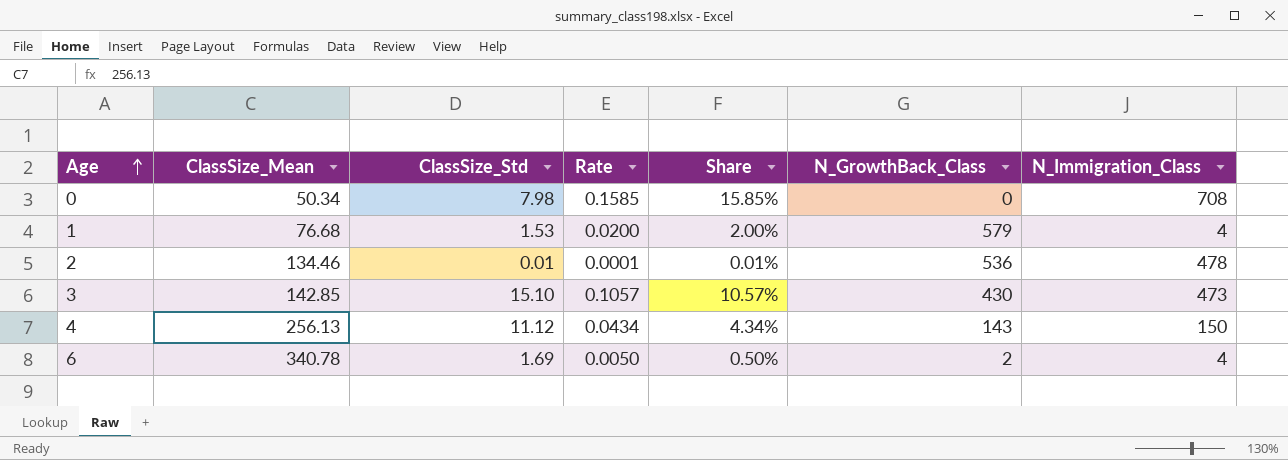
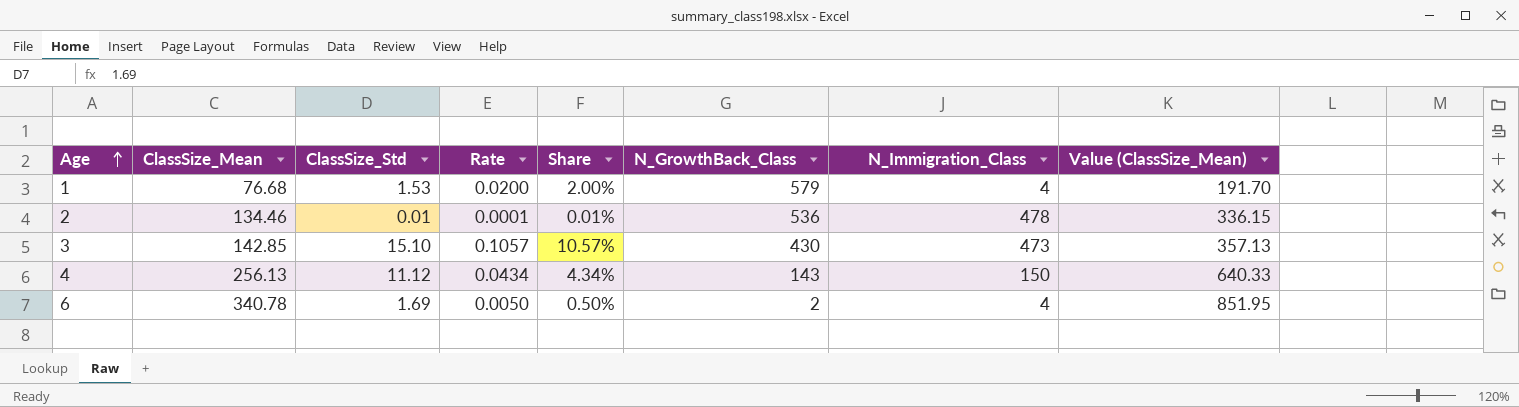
column Value (ClassSize_Mean) | formula: none -> [ClassSize_Mean] * 2.5
row 0: 50.34 | 7.98 | 0.1585 | 15.85% | 0 | 708 -> none

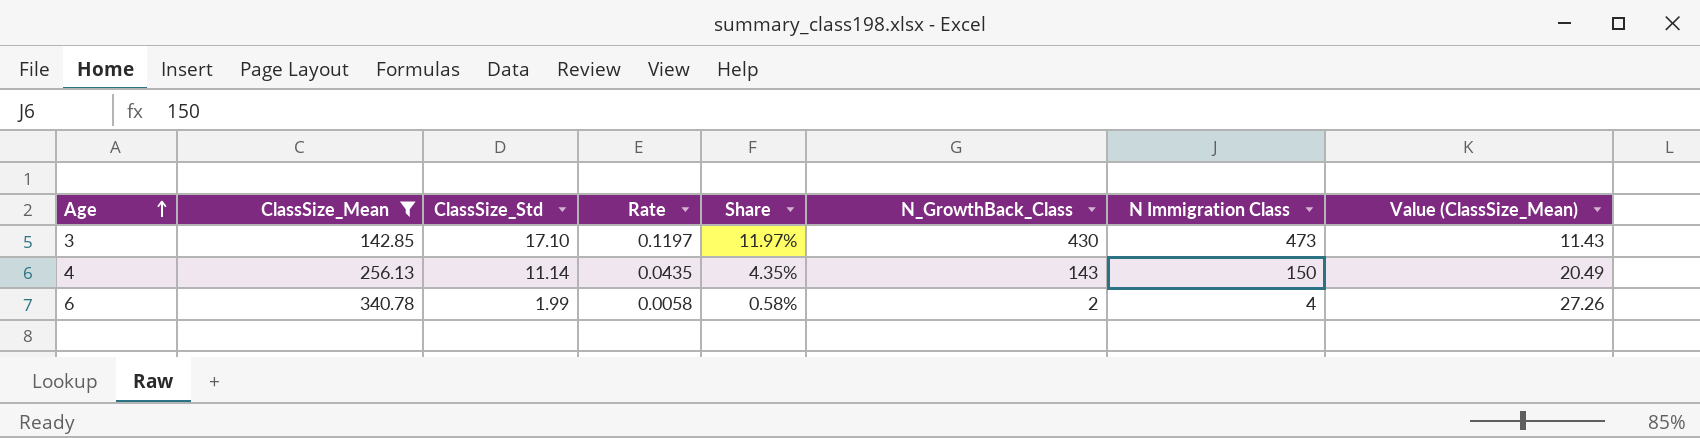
filter: none -> ClassSize_Mean >= 142.85
column name: N_Immigration_Class -> N Immigration Class
column Value (ClassSize_Mean) | formula: [ClassSize_Mean] * 2.5 -> [ClassSize_Mean] * 0.08
3 | ClassSize_Std: 15.10 -> 17.10
3 | Rate: 0.1057 -> 0.1197
3 | Share: 10.57% -> 11.97%
4 | ClassSize_Std: 11.12 -> 11.14
4 | Rate: 0.0434 -> 0.0435
4 | Share: 4.34% -> 4.35%
6 | ClassSize_Std: 1.69 -> 1.99
6 | Rate: 0.0050 -> 0.0058
6 | Share: 0.50% -> 0.58%

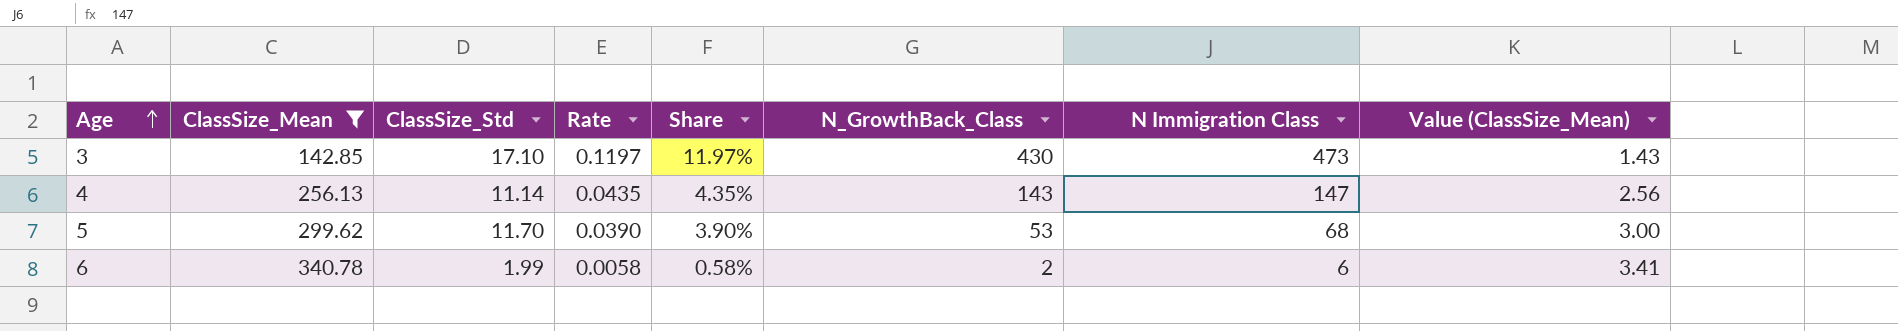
column Value (ClassSize_Mean) | formula: [ClassSize_Mean] * 0.08 -> [ClassSize_Mean] * 0.01
4 | N Immigration Class: 150 -> 147
row 5: none -> 299.62 | 11.70 | 0.0390 | 3.90% | 53 | 68 | 3.00
6 | N Immigration Class: 4 -> 6

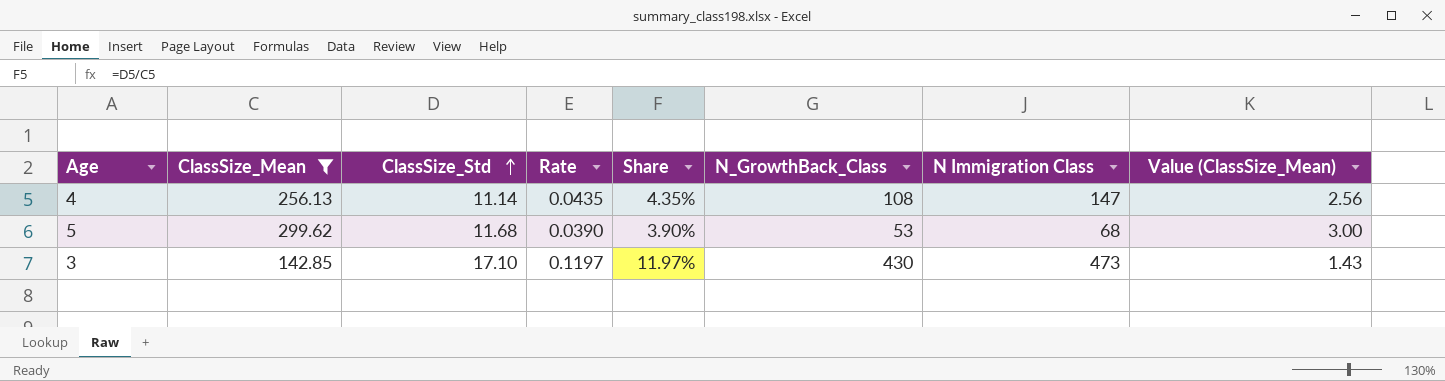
row order: Age ascending -> ClassSize_Std ascending
row 6: 340.78 | 1.99 | 0.0058 | 0.58% | 2 | 6 | 3.41 -> none
4 | N_GrowthBack_Class: 143 -> 108
5 | ClassSize_Std: 11.70 -> 11.68

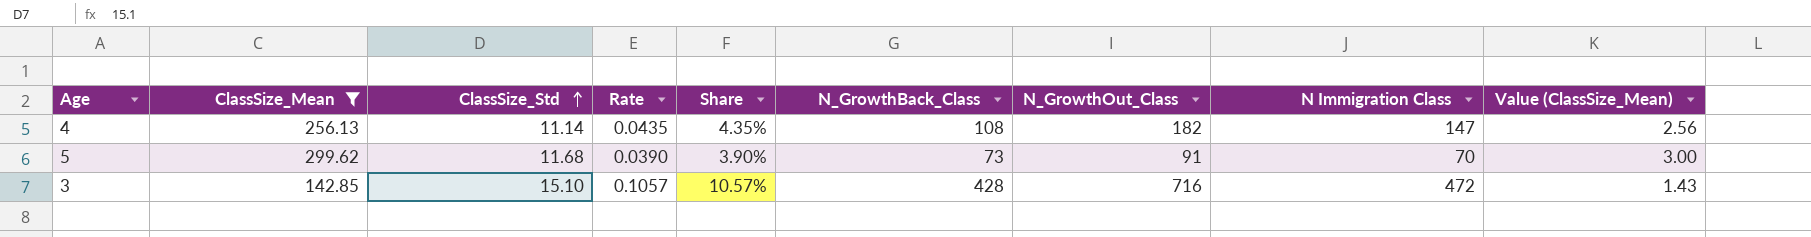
column N_GrowthOut_Class | position: none -> 7
5 | N_GrowthBack_Class: 53 -> 73
5 | N Immigration Class: 68 -> 70
3 | ClassSize_Std: 17.10 -> 15.10
3 | Rate: 0.1197 -> 0.1057
3 | Share: 11.97% -> 10.57%
3 | N_GrowthBack_Class: 430 -> 428
3 | N Immigration Class: 473 -> 472

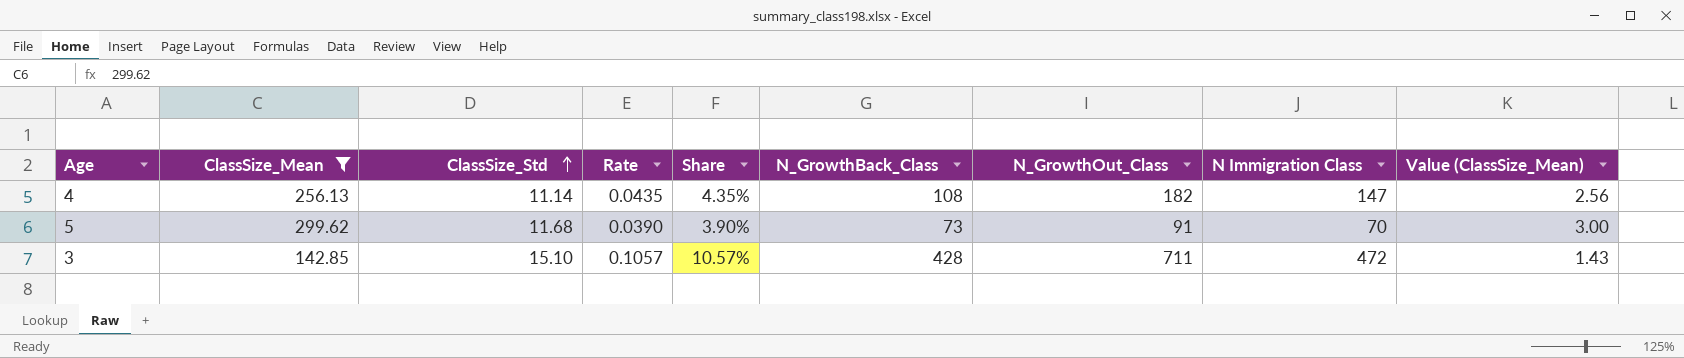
3 | N_GrowthOut_Class: 716 -> 711

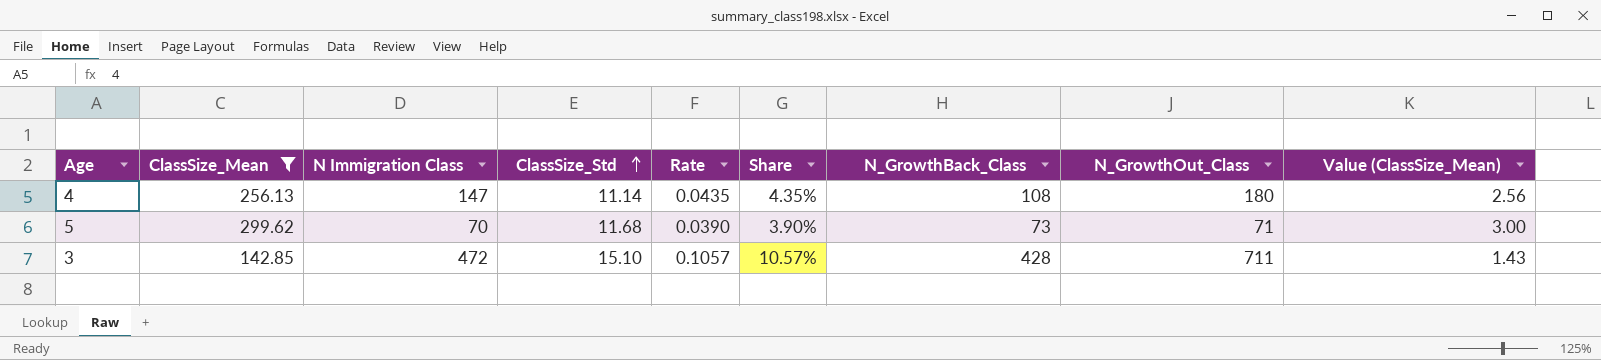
column N Immigration Class | position: 8 -> 3
4 | N_GrowthOut_Class: 182 -> 180
5 | N_GrowthOut_Class: 91 -> 71

